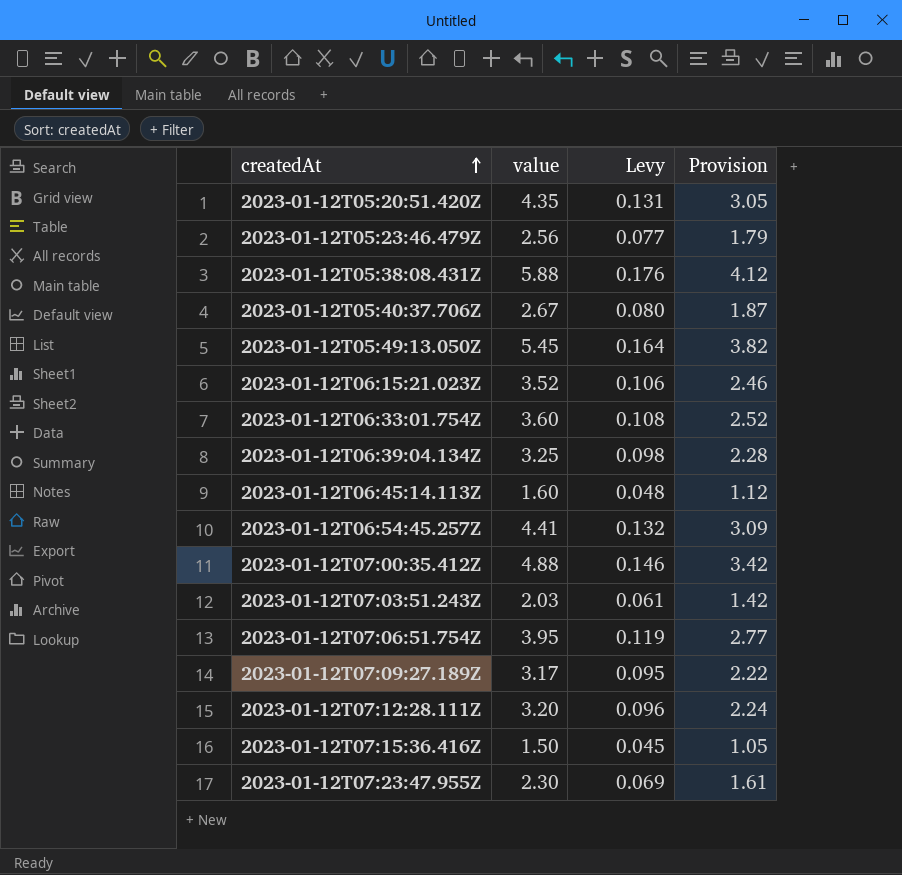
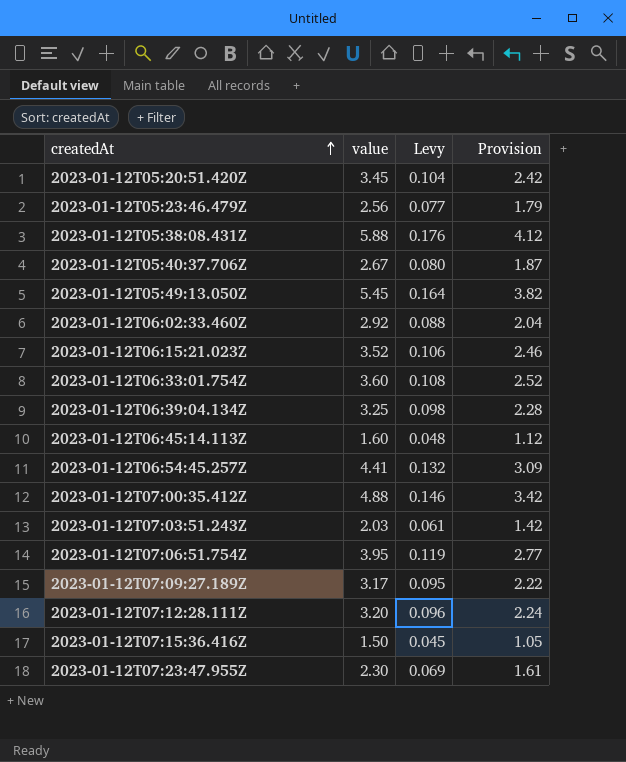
2023-01-12T05:20:51.420Z | value: 4.35 -> 3.45
2023-01-12T05:20:51.420Z | Levy: 0.131 -> 0.104
2023-01-12T05:20:51.420Z | Provision: 3.05 -> 2.42
row 2023-01-12T06:02:33.460Z: none -> 2.92 | 0.088 | 2.04

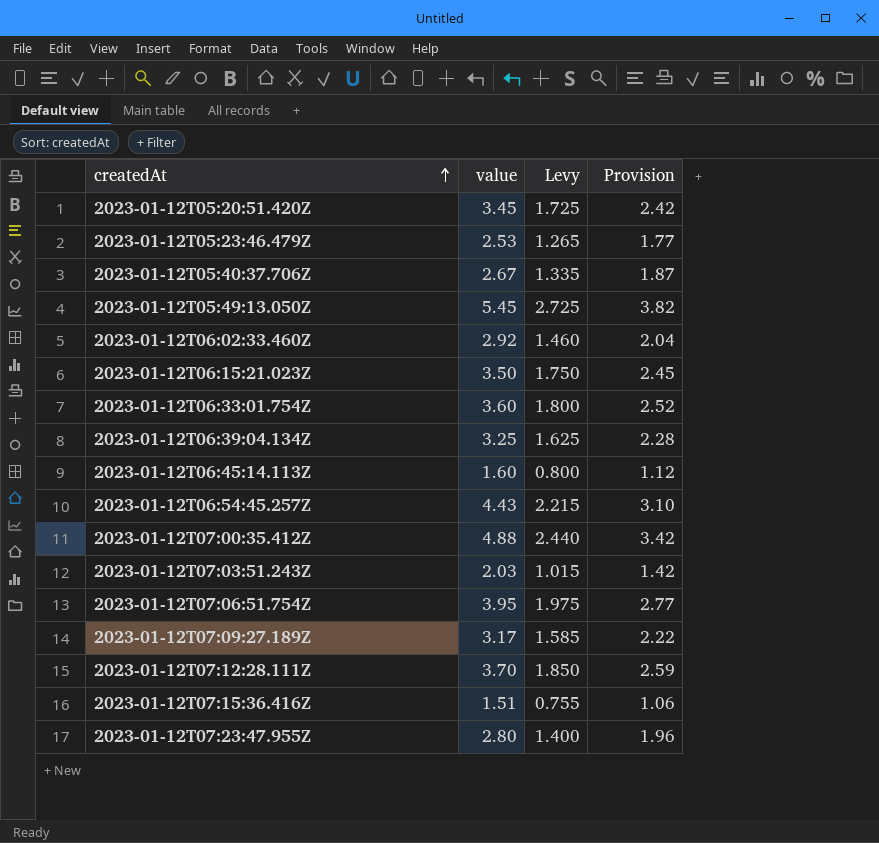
column Levy | formula: [value] * 0.03 -> [value] * 0.5
row 2023-01-12T05:38:08.431Z: 5.88 | 0.176 | 4.12 -> none
2023-01-12T05:23:46.479Z | value: 2.56 -> 2.53
2023-01-12T05:23:46.479Z | Provision: 1.79 -> 1.77
2023-01-12T06:15:21.023Z | value: 3.52 -> 3.50
2023-01-12T06:15:21.023Z | Provision: 2.46 -> 2.45
2023-01-12T06:54:45.257Z | value: 4.41 -> 4.43
2023-01-12T06:54:45.257Z | Provision: 3.09 -> 3.10
2023-01-12T07:12:28.111Z | value: 3.20 -> 3.70
2023-01-12T07:12:28.111Z | Provision: 2.24 -> 2.59
2023-01-12T07:15:36.416Z | value: 1.50 -> 1.51
2023-01-12T07:15:36.416Z | Provision: 1.05 -> 1.06
2023-01-12T07:23:47.955Z | value: 2.30 -> 2.80
2023-01-12T07:23:47.955Z | Provision: 1.61 -> 1.96

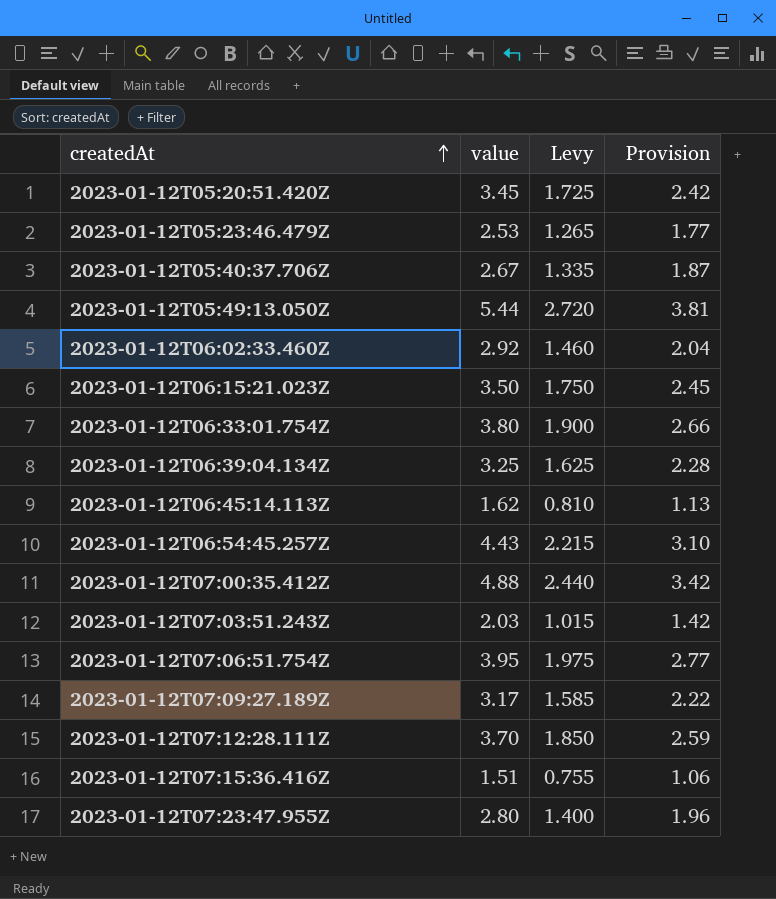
2023-01-12T05:49:13.050Z | value: 5.45 -> 5.44
2023-01-12T05:49:13.050Z | Levy: 2.725 -> 2.720
2023-01-12T05:49:13.050Z | Provision: 3.82 -> 3.81
2023-01-12T06:33:01.754Z | value: 3.60 -> 3.80
2023-01-12T06:33:01.754Z | Levy: 1.800 -> 1.900
2023-01-12T06:33:01.754Z | Provision: 2.52 -> 2.66
2023-01-12T06:45:14.113Z | value: 1.60 -> 1.62
2023-01-12T06:45:14.113Z | Levy: 0.800 -> 0.810
2023-01-12T06:45:14.113Z | Provision: 1.12 -> 1.13

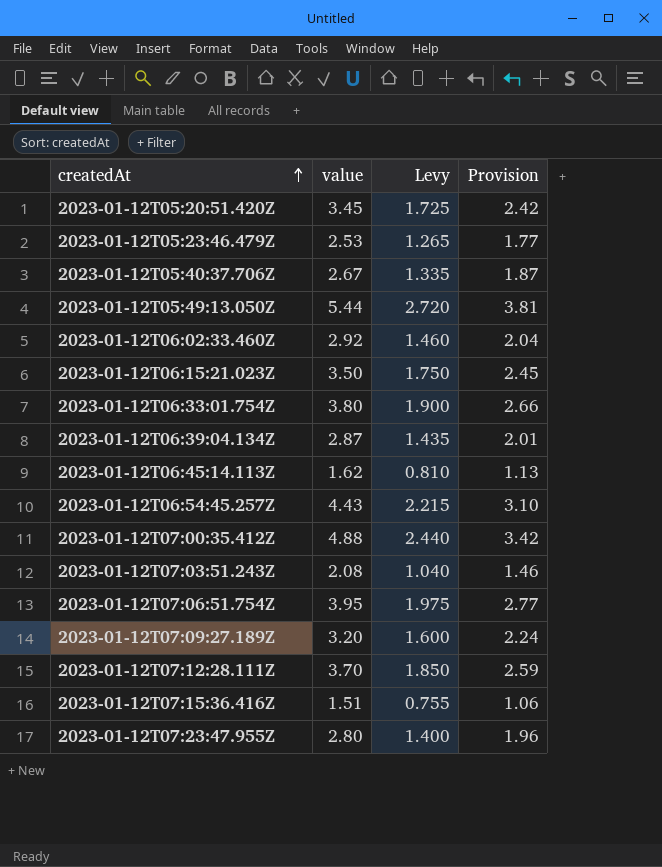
2023-01-12T06:39:04.134Z | value: 3.25 -> 2.87
2023-01-12T06:39:04.134Z | Levy: 1.625 -> 1.435
2023-01-12T06:39:04.134Z | Provision: 2.28 -> 2.01
2023-01-12T07:03:51.243Z | value: 2.03 -> 2.08
2023-01-12T07:03:51.243Z | Levy: 1.015 -> 1.040
2023-01-12T07:03:51.243Z | Provision: 1.42 -> 1.46
2023-01-12T07:09:27.189Z | value: 3.17 -> 3.20
2023-01-12T07:09:27.189Z | Levy: 1.585 -> 1.600
2023-01-12T07:09:27.189Z | Provision: 2.22 -> 2.24

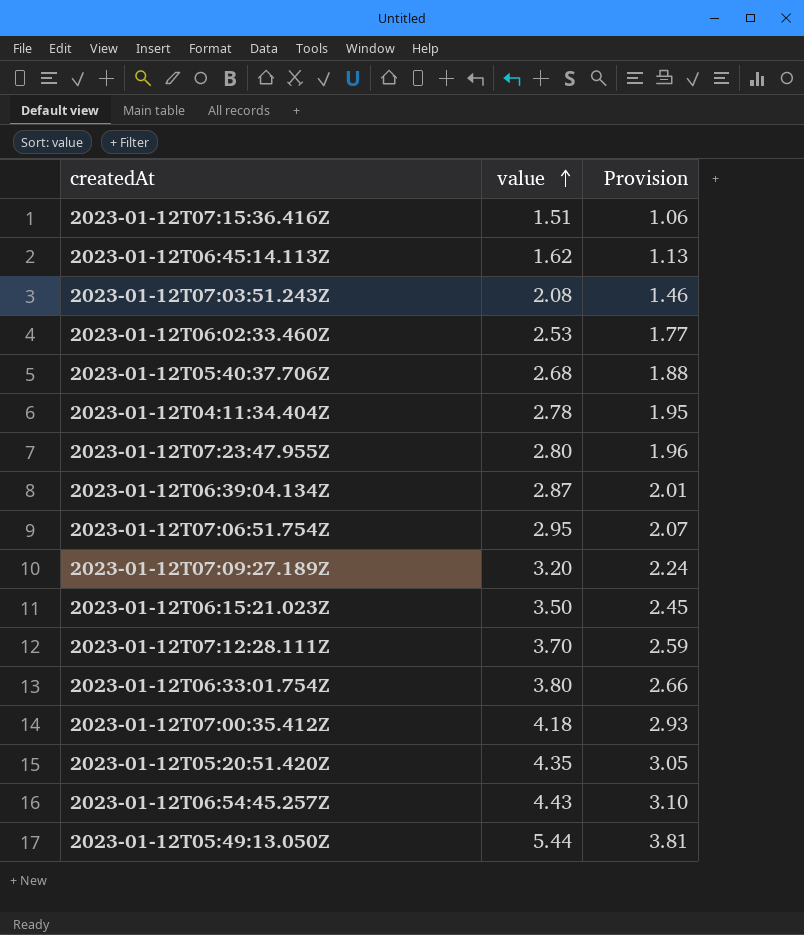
row order: createdAt ascending -> value ascending
column Levy | formula: [value] * 0.5 -> none
row 2023-01-12T05:23:46.479Z: 2.53 | 1.265 | 1.77 -> none
2023-01-12T06:02:33.460Z | value: 2.92 -> 2.53
2023-01-12T06:02:33.460Z | Provision: 2.04 -> 1.77
2023-01-12T05:40:37.706Z | value: 2.67 -> 2.68
2023-01-12T05:40:37.706Z | Provision: 1.87 -> 1.88
row 2023-01-12T04:11:34.404Z: none -> 2.78 | 1.95
2023-01-12T07:06:51.754Z | value: 3.95 -> 2.95
2023-01-12T07:06:51.754Z | Provision: 2.77 -> 2.07
2023-01-12T07:00:35.412Z | value: 4.88 -> 4.18
2023-01-12T07:00:35.412Z | Provision: 3.42 -> 2.93
2023-01-12T05:20:51.420Z | value: 3.45 -> 4.35
2023-01-12T05:20:51.420Z | Provision: 2.42 -> 3.05

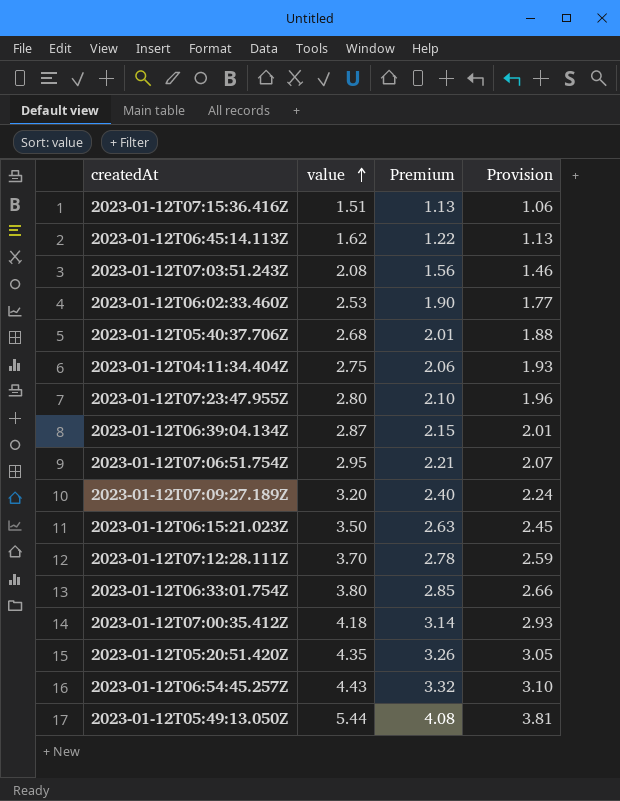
column Premium | formula: none -> [value] * 0.75
2023-01-12T04:11:34.404Z | value: 2.78 -> 2.75
2023-01-12T04:11:34.404Z | Provision: 1.95 -> 1.93

